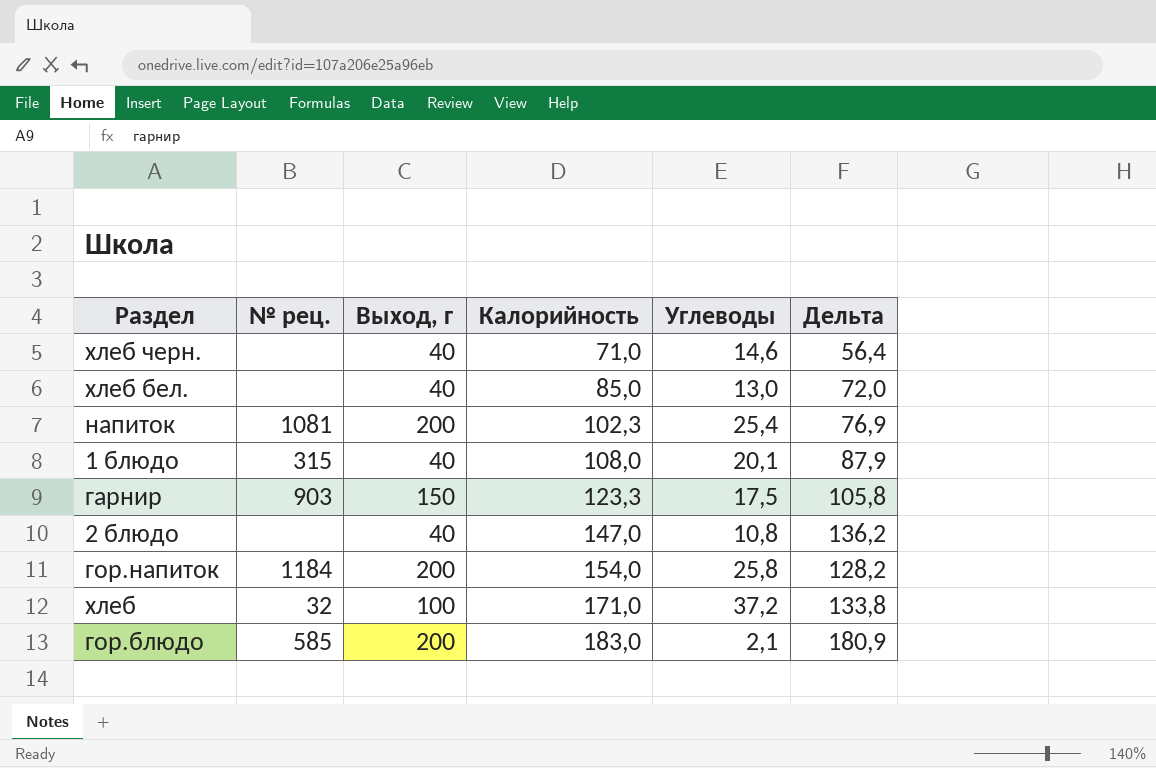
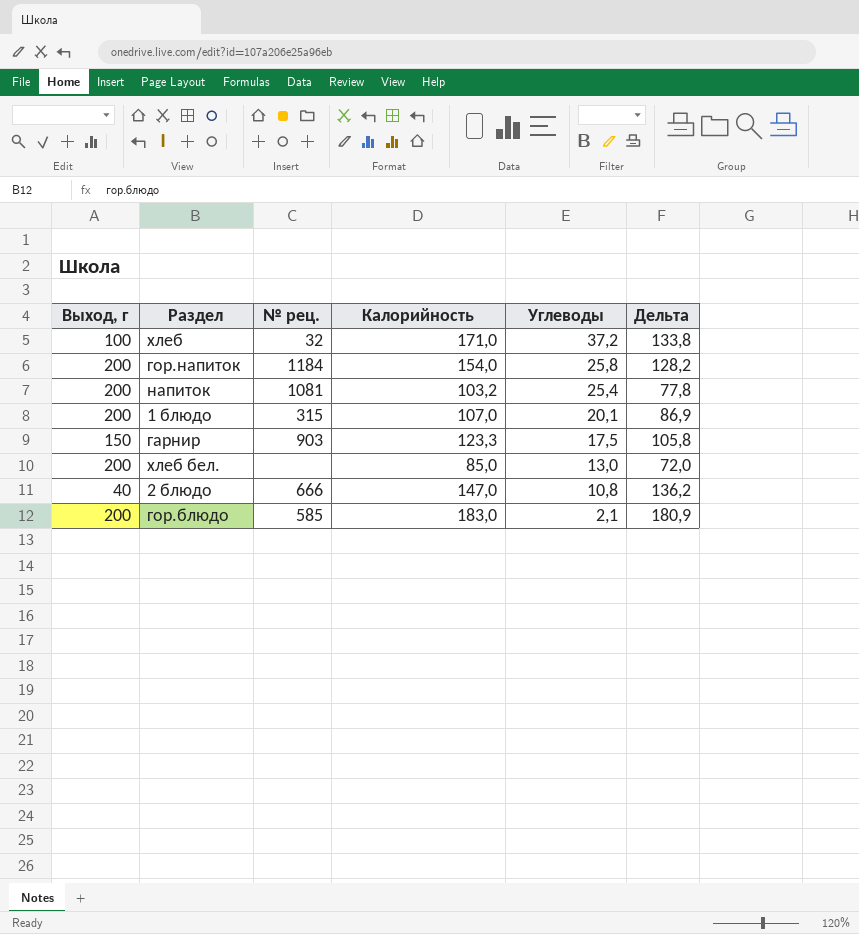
row order: Калорийность ascending -> Углеводы descending
column Выход, г | position: 3 -> 1
row хлеб черн.: none | 40 | 71,0 | 14,6 | 56,4 -> none
напиток | Калорийность: 102,3 -> 103,2
напиток | Дельта: 76,9 -> 77,8
1 блюдо | Выход, г: 40 -> 200
1 блюдо | Калорийность: 108,0 -> 107,0
1 блюдо | Дельта: 87,9 -> 86,9
хлеб бел. | Выход, г: 40 -> 200
2 блюдо | № рец.: none -> 666

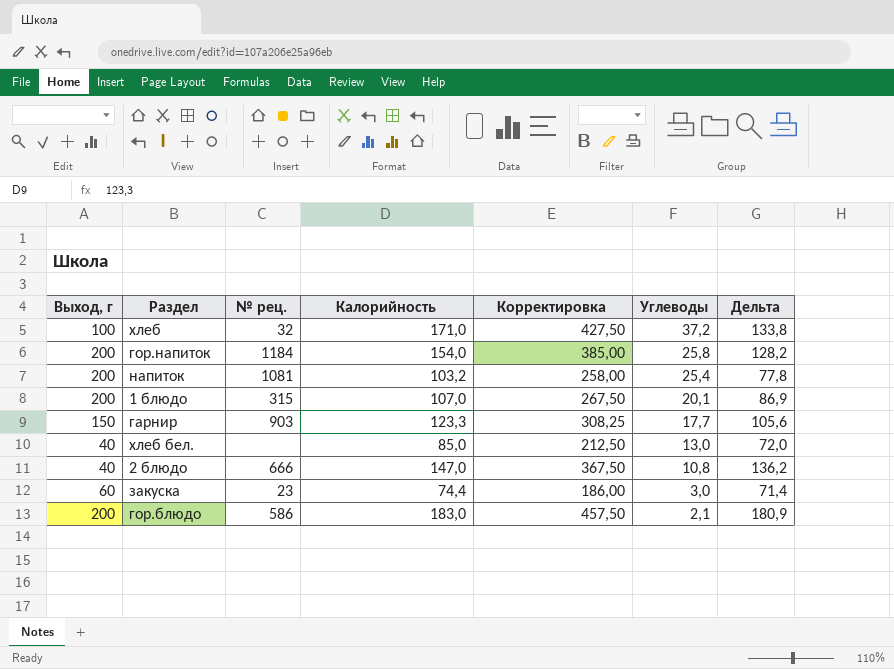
column Корректировка | formula: none -> [Калорийность] * 2,5
гарнир | Углеводы: 17,5 -> 17,7
гарнир | Дельта: 105,8 -> 105,6
хлеб бел. | Выход, г: 200 -> 40
row закуска: none -> 60 | 23 | 74,4 | 186,00 | 3,0 | 71,4
гор.блюдо | № рец.: 585 -> 586

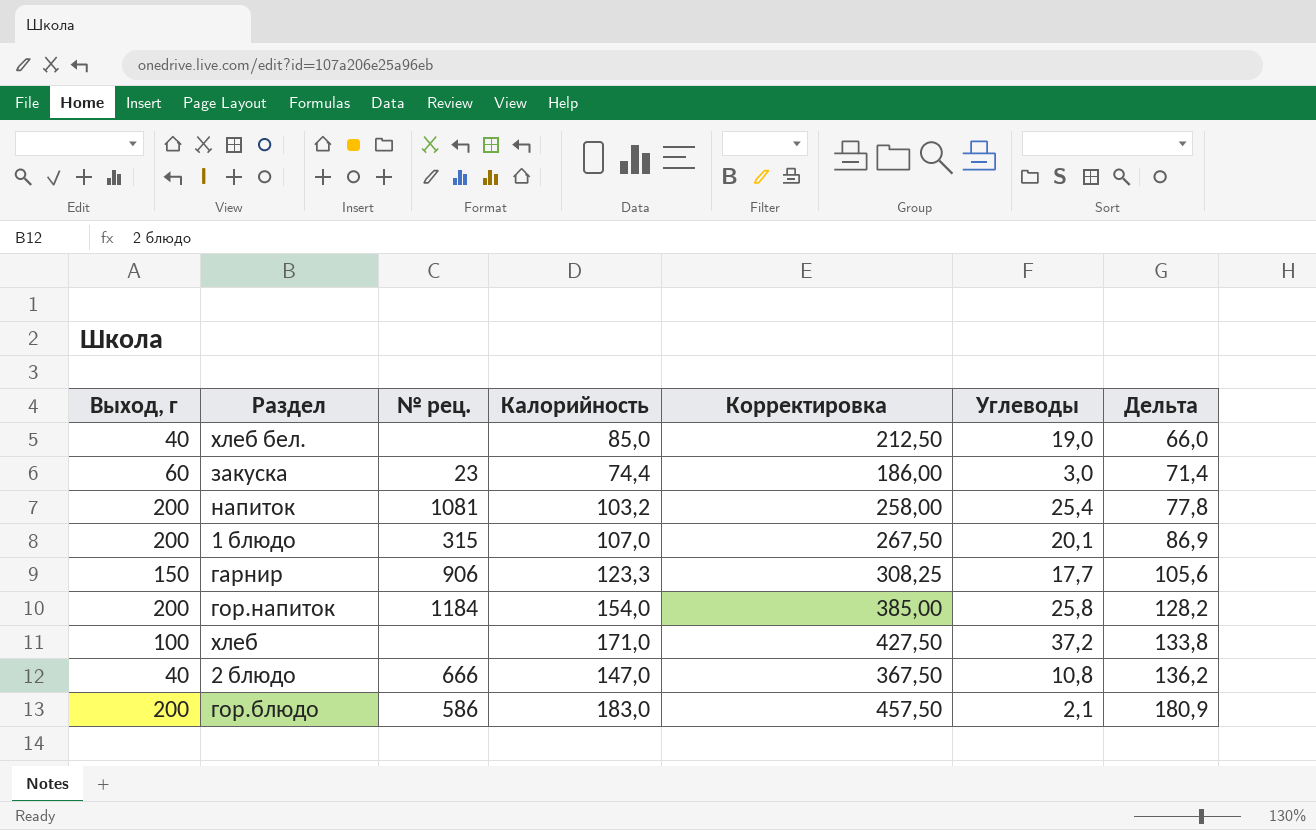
row order: Углеводы descending -> Дельта ascending
хлеб бел. | Углеводы: 13,0 -> 19,0
хлеб бел. | Дельта: 72,0 -> 66,0
гарнир | № рец.: 903 -> 906
хлеб | № рец.: 32 -> none

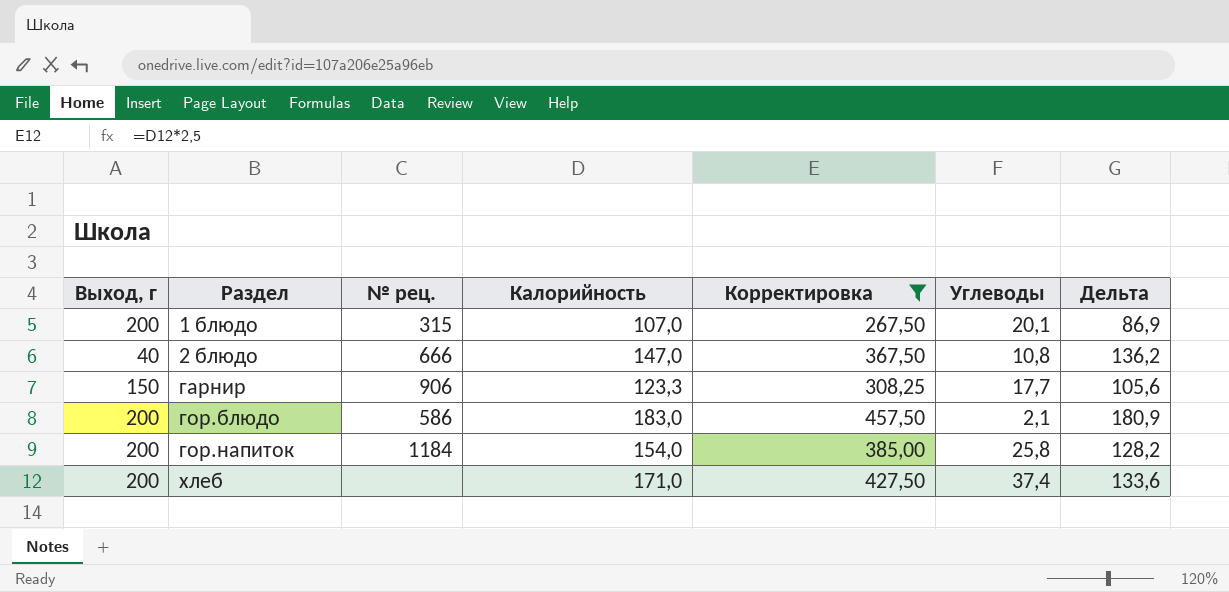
filter: none -> Корректировка >= 267,50
row order: Дельта ascending -> Раздел ascending
хлеб | Выход, г: 100 -> 200
хлеб | Углеводы: 37,2 -> 37,4
хлеб | Дельта: 133,8 -> 133,6

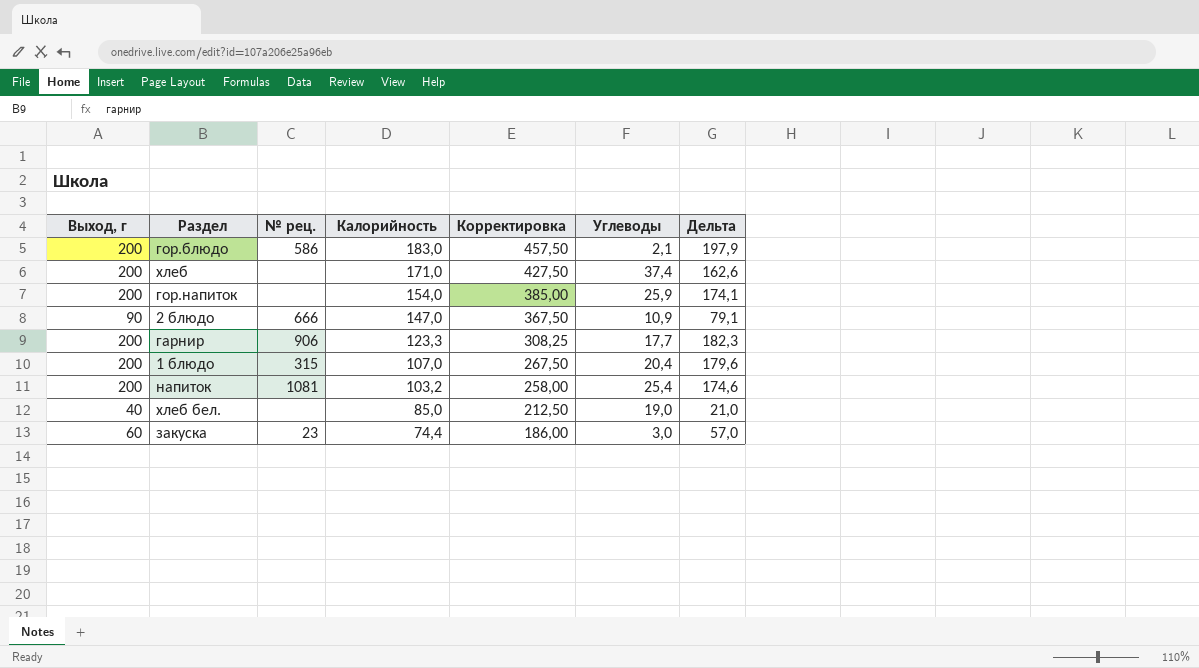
filter: Корректировка >= 267,50 -> none
row order: Раздел ascending -> Калорийность descending
column Дельта | formula: [Калорийность] - [Углеводы] -> [Выход, г] - [Углеводы]
гор.напиток | № рец.: 1184 -> none
гор.напиток | Углеводы: 25,8 -> 25,9
2 блюдо | Выход, г: 40 -> 90
2 блюдо | Углеводы: 10,8 -> 10,9
гарнир | Выход, г: 150 -> 200
1 блюдо | Углеводы: 20,1 -> 20,4

